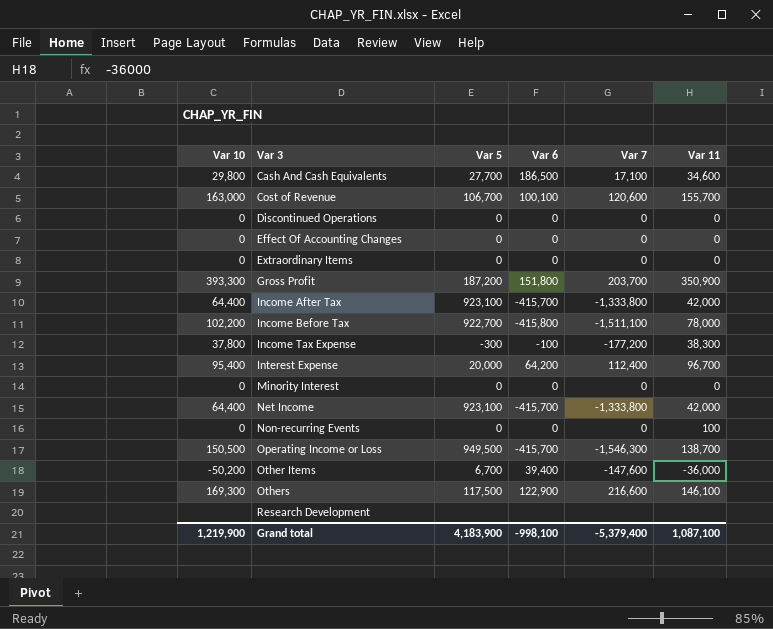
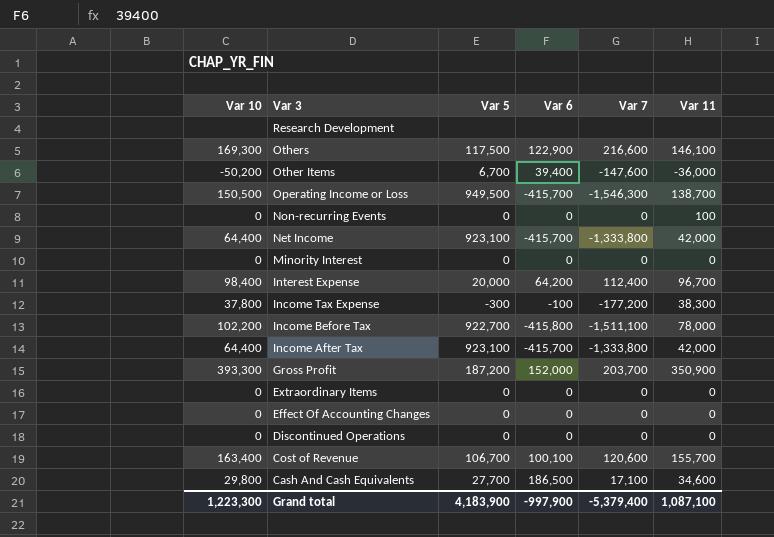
row order: Var 3 ascending -> Var 3 descending
Interest Expense | Var 10: 95,400 -> 98,400
Gross Profit | Var 6: 151,800 -> 152,000
Cost of Revenue | Var 10: 163,000 -> 163,400
Grand total | Var 10: 1,219,900 -> 1,223,300
Grand total | Var 6: -998,100 -> -997,900

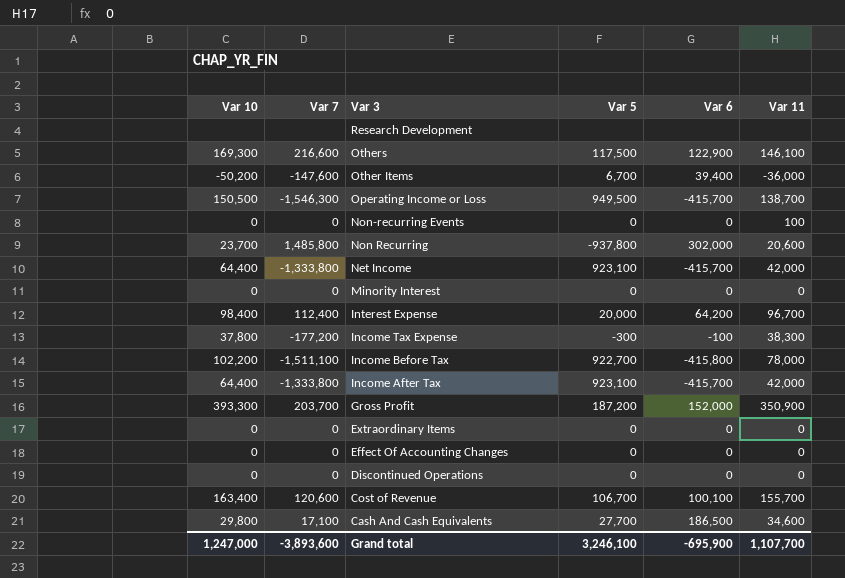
column Var 7 | position: 5 -> 2
row Non Recurring: none -> 23,700 | 1,485,800 | -937,800 | 302,000 | 20,600
Grand total | Var 10: 1,223,300 -> 1,247,000
Grand total | Var 7: -5,379,400 -> -3,893,600
Grand total | Var 5: 4,183,900 -> 3,246,100
Grand total | Var 6: -997,900 -> -695,900
Grand total | Var 11: 1,087,100 -> 1,107,700

